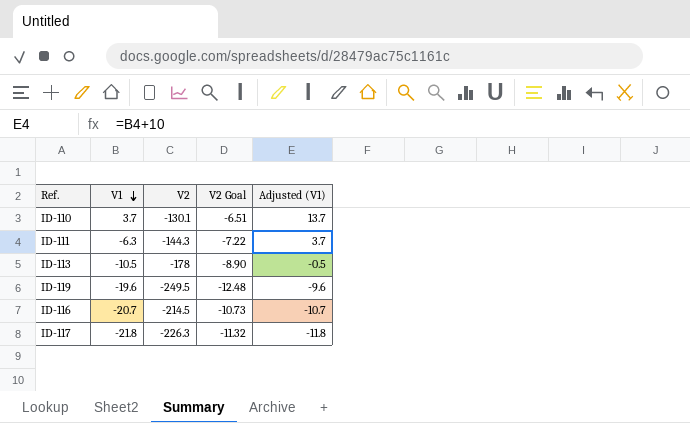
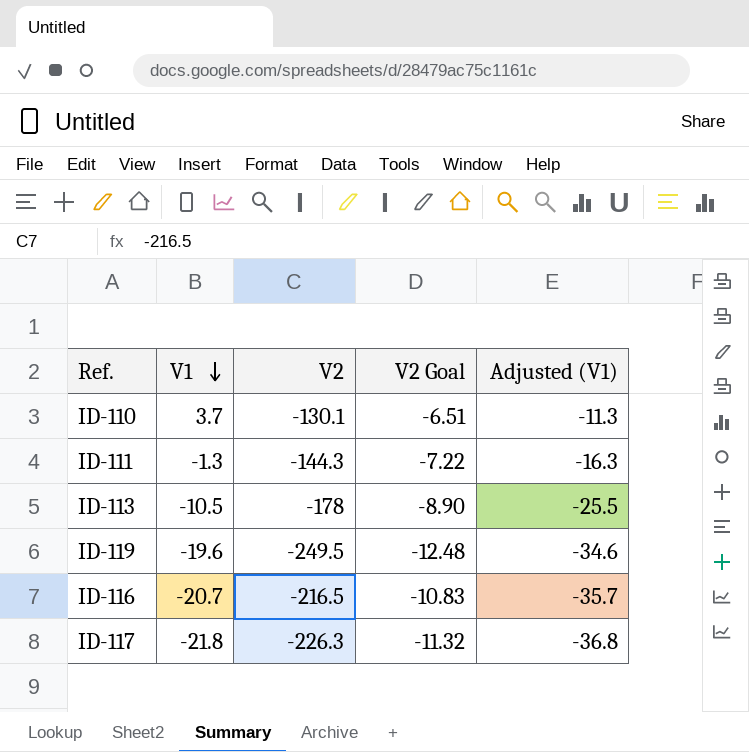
column Adjusted (V1) | formula: [V1] + 10 -> [V1] - 15
ID-111 | V1: -6.3 -> -1.3
ID-116 | V2: -214.5 -> -216.5
ID-116 | V2 Goal: -10.73 -> -10.83

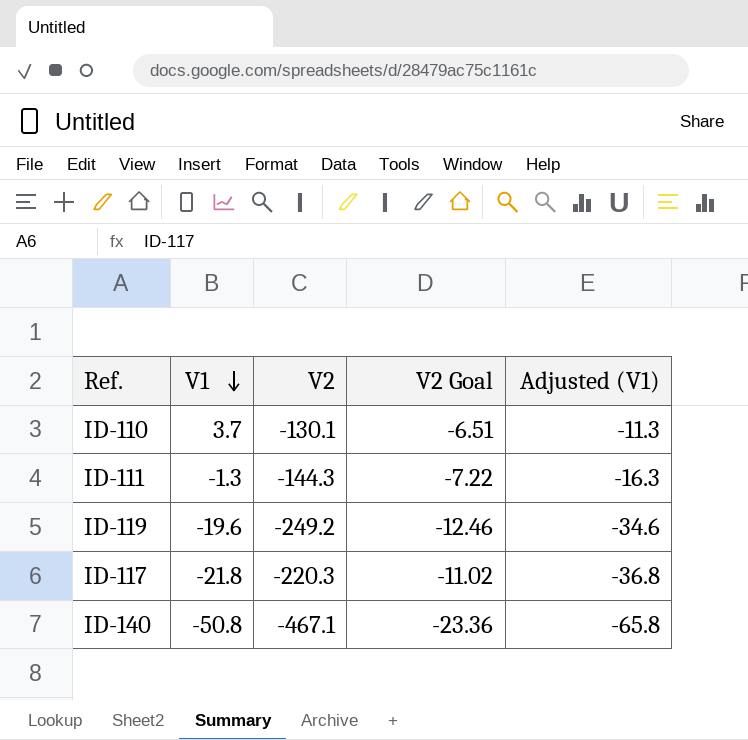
row ID-113: -10.5 | -178 | -8.90 | -25.5 -> none
row ID-116: -20.7 | -216.5 | -10.83 | -35.7 -> none
ID-119 | V2: -249.5 -> -249.2
ID-119 | V2 Goal: -12.48 -> -12.46
ID-117 | V2: -226.3 -> -220.3
ID-117 | V2 Goal: -11.32 -> -11.02
row ID-140: none -> -50.8 | -467.1 | -23.36 | -65.8

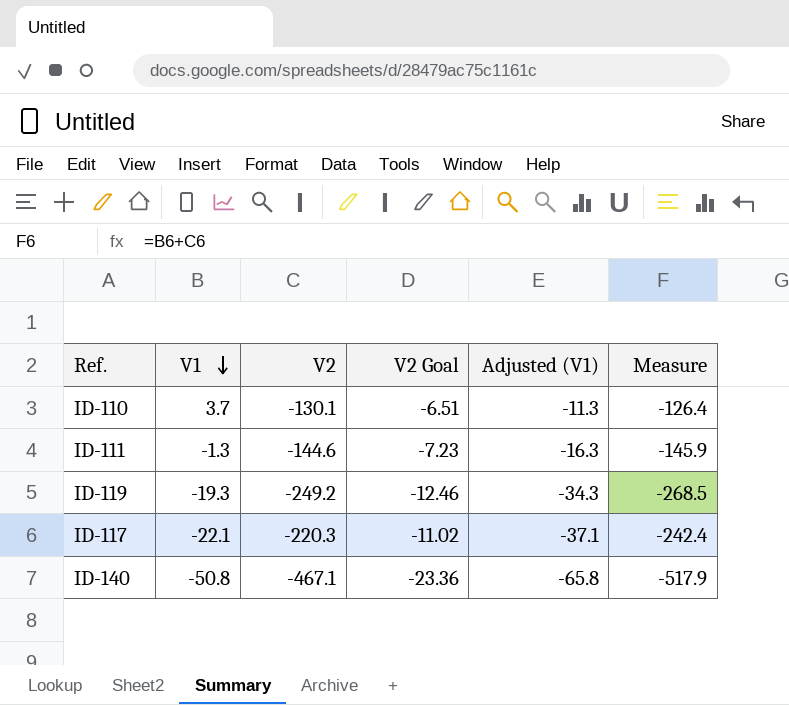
column Measure | formula: none -> [V1] + [V2]
ID-111 | V2: -144.3 -> -144.6
ID-111 | V2 Goal: -7.22 -> -7.23
ID-119 | V1: -19.6 -> -19.3
ID-119 | Adjusted (V1): -34.6 -> -34.3
ID-117 | V1: -21.8 -> -22.1
ID-117 | Adjusted (V1): -36.8 -> -37.1

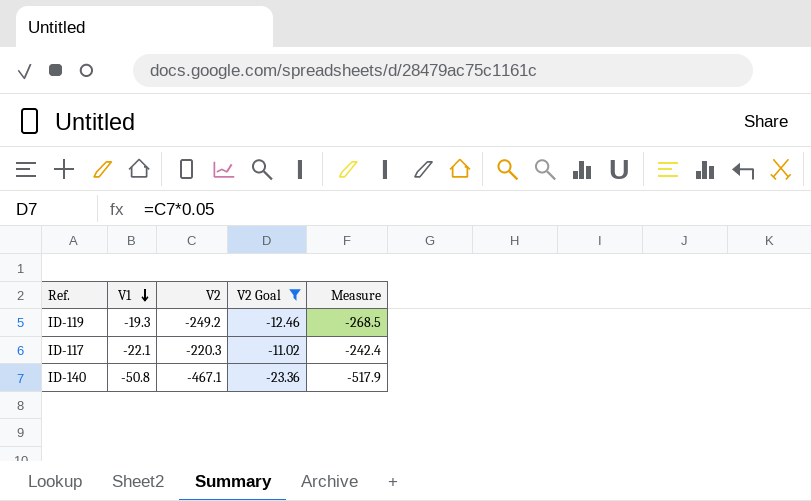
filter: none -> V2 Goal <= -11.02
column Adjusted (V1) | formula: [V1] - 15 -> none

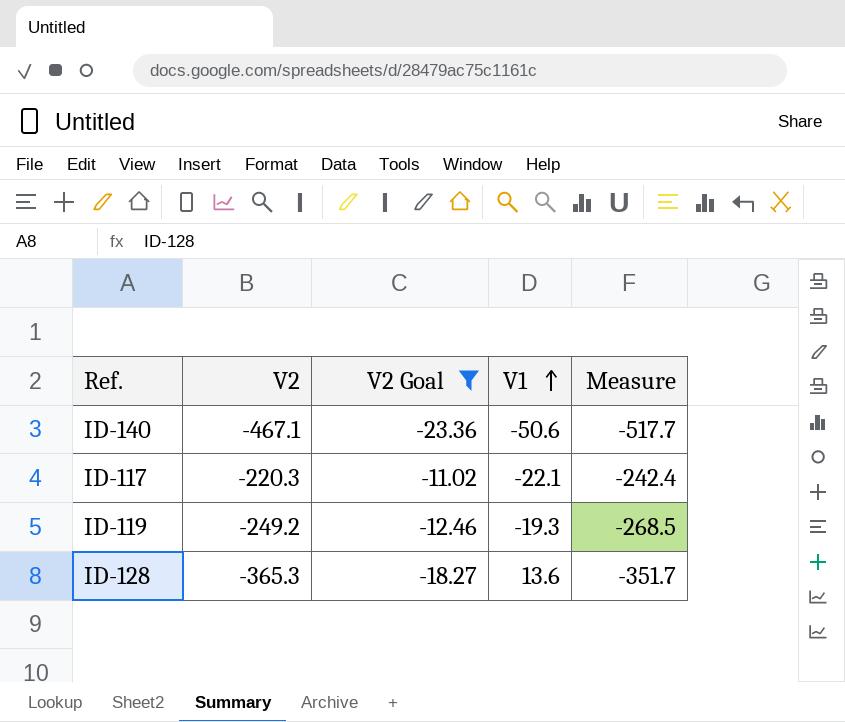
row order: V1 descending -> V1 ascending
column V1 | position: 2 -> 4
ID-140 | V1: -50.8 -> -50.6
ID-140 | Measure: -517.9 -> -517.7
row ID-128: none -> -365.3 | -18.27 | 13.6 | -351.7

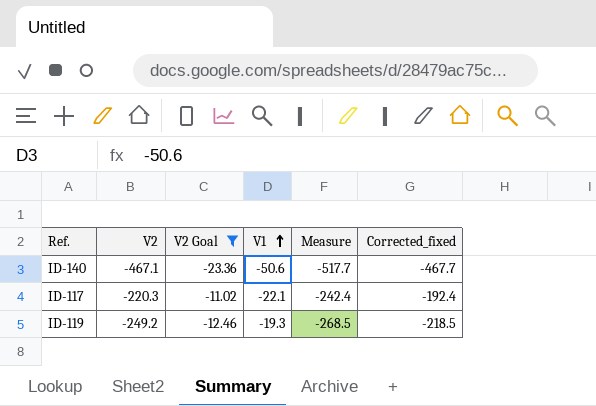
column Corrected_fixed | formula: none -> [Measure] + 50
row ID-128: -365.3 | -18.27 | 13.6 | -351.7 -> none

